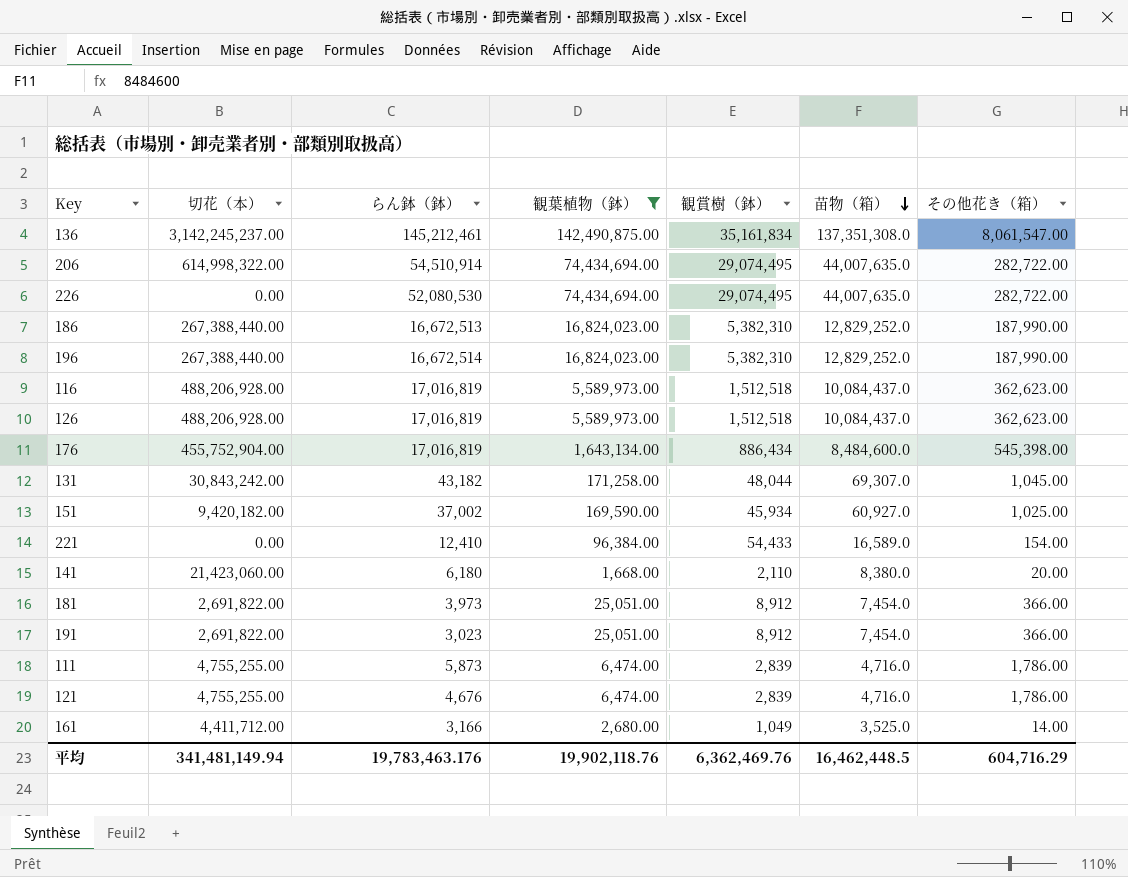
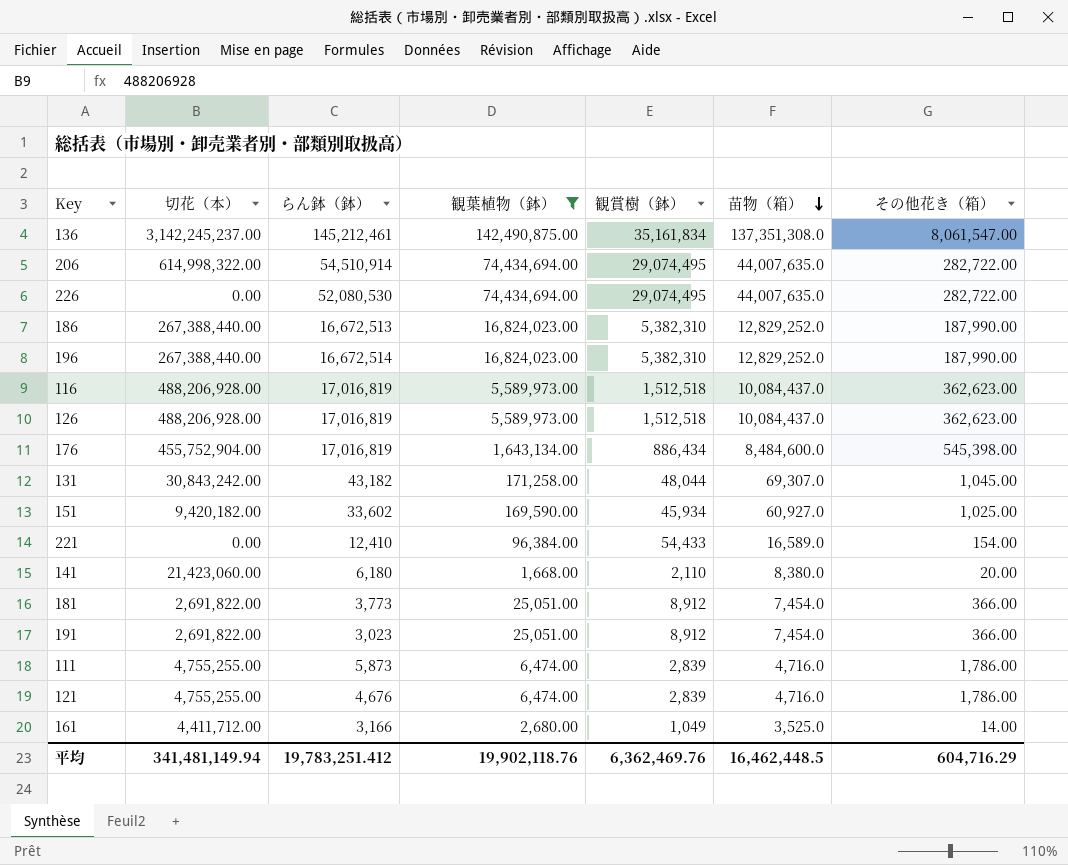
151 | らん鉢（鉢）: 37,002 -> 33,602
181 | らん鉢（鉢）: 3,973 -> 3,773
平均 | らん鉢（鉢）: 19,783,463.176 -> 19,783,251.412

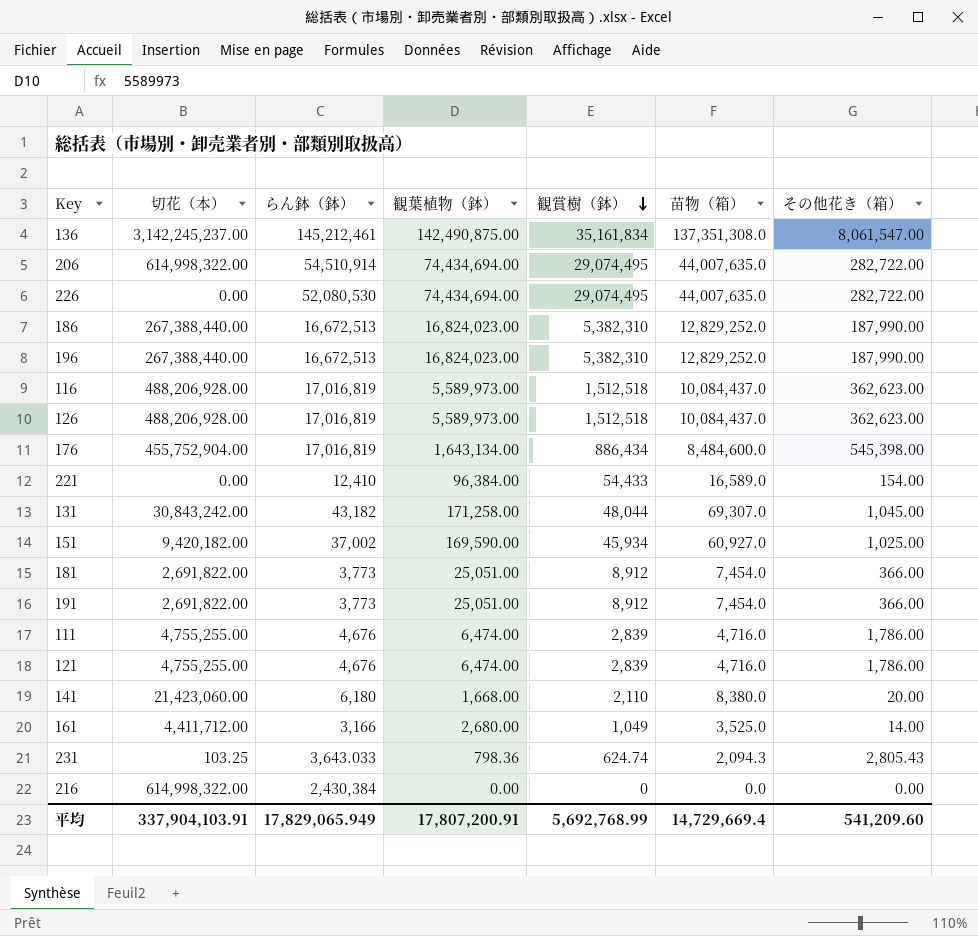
filter: 観葉植物（鉢） >= 1,668.00 -> none
row order: 苗物（箱） descending -> 観賞樹（鉢） descending
196 | らん鉢（鉢）: 16,672,514 -> 16,672,513
151 | らん鉢（鉢）: 33,602 -> 37,002
191 | らん鉢（鉢）: 3,023 -> 3,773
111 | らん鉢（鉢）: 5,873 -> 4,676
平均 | 切花（本）: 341,481,149.94 -> 337,904,103.91
平均 | らん鉢（鉢）: 19,783,251.412 -> 17,829,065.949
平均 | 観葉植物（鉢）: 19,902,118.76 -> 17,807,200.91
平均 | 観賞樹（鉢）: 6,362,469.76 -> 5,692,768.99
平均 | 苗物（箱）: 16,462,448.5 -> 14,729,669.4
平均 | その他花き（箱）: 604,716.29 -> 541,209.60

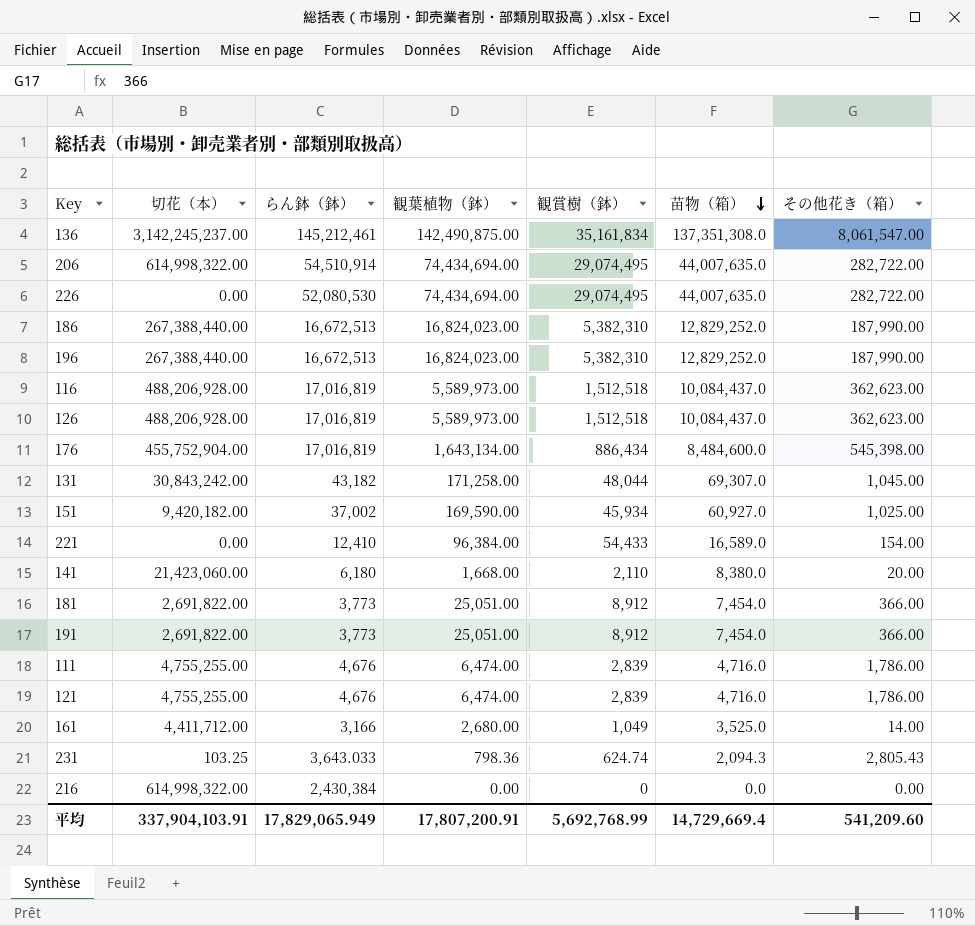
row order: 観賞樹（鉢） descending -> 苗物（箱） descending

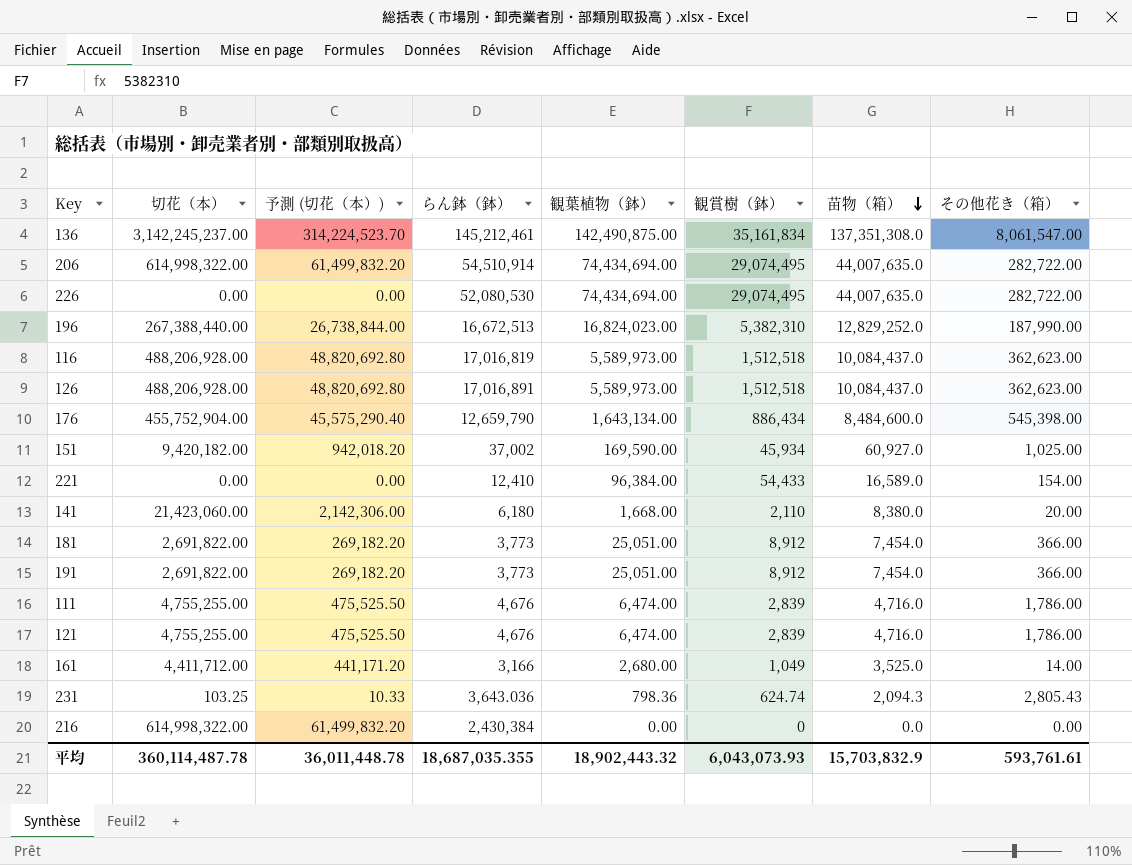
column 予測 (切花（本）) | formula: none -> [切花（本）] * 0.1
row 186: 267,388,440.00 | 16,672,513 | 16,824,023.00 | 5,382,310 | 12,829,252.0 | 187,990.00 -> none
row 131: 30,843,242.00 | 43,182 | 171,258.00 | 48,044 | 69,307.0 | 1,045.00 -> none
126 | らん鉢（鉢）: 17,016,819 -> 17,016,891
176 | らん鉢（鉢）: 17,016,819 -> 12,659,790
231 | らん鉢（鉢）: 3,643.033 -> 3,643.036
平均 | 切花（本）: 337,904,103.91 -> 360,114,487.78
平均 | らん鉢（鉢）: 17,829,065.949 -> 18,687,035.355
平均 | 観葉植物（鉢）: 17,807,200.91 -> 18,902,443.32
平均 | 観賞樹（鉢）: 5,692,768.99 -> 6,043,073.93
平均 | 苗物（箱）: 14,729,669.4 -> 15,703,832.9
平均 | その他花き（箱）: 541,209.60 -> 593,761.61

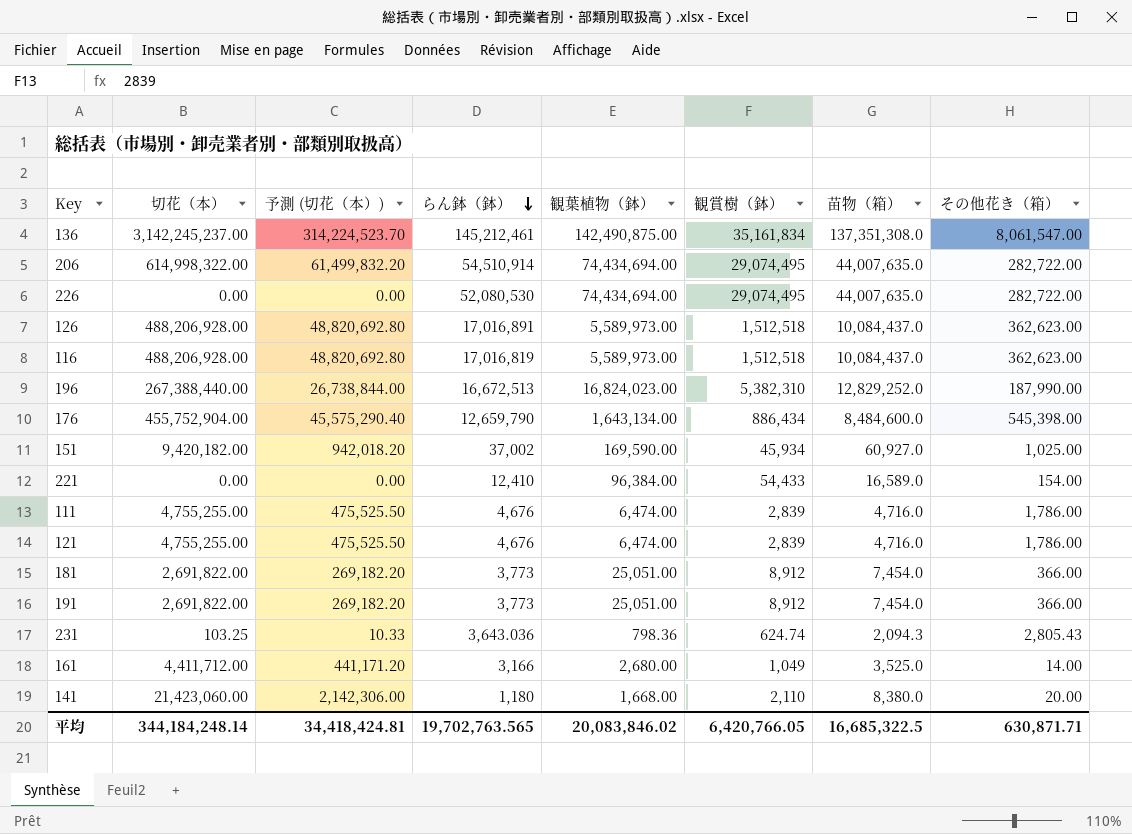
row order: 苗物（箱） descending -> らん鉢（鉢） descending
row 216: 614,998,322.00 | 61,499,832.20 | 2,430,384 | 0.00 | 0 | 0.0 | 0.00 -> none
141 | らん鉢（鉢）: 6,180 -> 1,180
平均 | 切花（本）: 360,114,487.78 -> 344,184,248.14
平均 | 予測 (切花（本）): 36,011,448.78 -> 34,418,424.81
平均 | らん鉢（鉢）: 18,687,035.355 -> 19,702,763.565
平均 | 観葉植物（鉢）: 18,902,443.32 -> 20,083,846.02
平均 | 観賞樹（鉢）: 6,043,073.93 -> 6,420,766.05
平均 | 苗物（箱）: 15,703,832.9 -> 16,685,322.5
平均 | その他花き（箱）: 593,761.61 -> 630,871.71

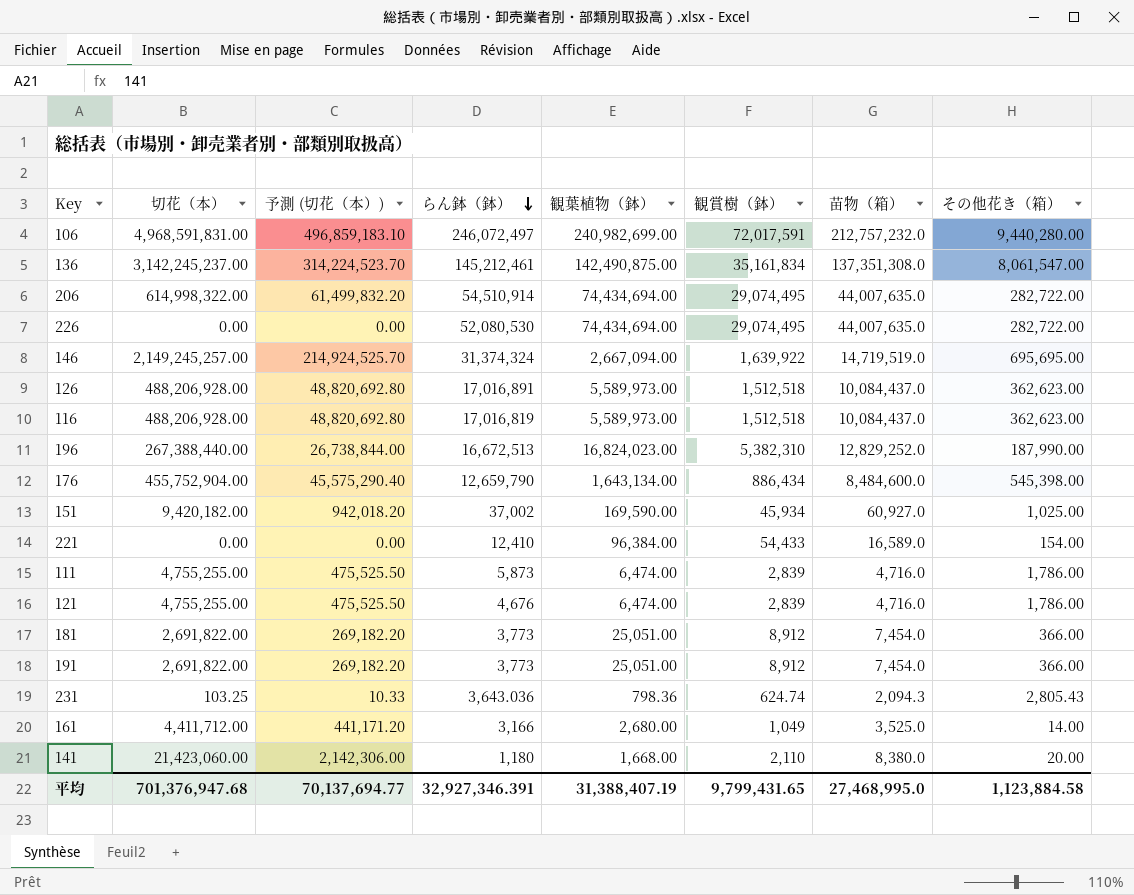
row 106: none -> 4,968,591,831.00 | 496,859,183.10 | 246,072,497 | 240,982,699.00 | 72,017,591 | 212,757,232.0 | 9,440,280.00
row 146: none -> 2,149,245,257.00 | 214,924,525.70 | 31,374,324 | 2,667,094.00 | 1,639,922 | 14,719,519.0 | 695,695.00
111 | らん鉢（鉢）: 4,676 -> 5,873
平均 | 切花（本）: 344,184,248.14 -> 701,376,947.68
平均 | 予測 (切花（本）): 34,418,424.81 -> 70,137,694.77
平均 | らん鉢（鉢）: 19,702,763.565 -> 32,927,346.391
平均 | 観葉植物（鉢）: 20,083,846.02 -> 31,388,407.19
平均 | 観賞樹（鉢）: 6,420,766.05 -> 9,799,431.65
平均 | 苗物（箱）: 16,685,322.5 -> 27,468,995.0
平均 | その他花き（箱）: 630,871.71 -> 1,123,884.58

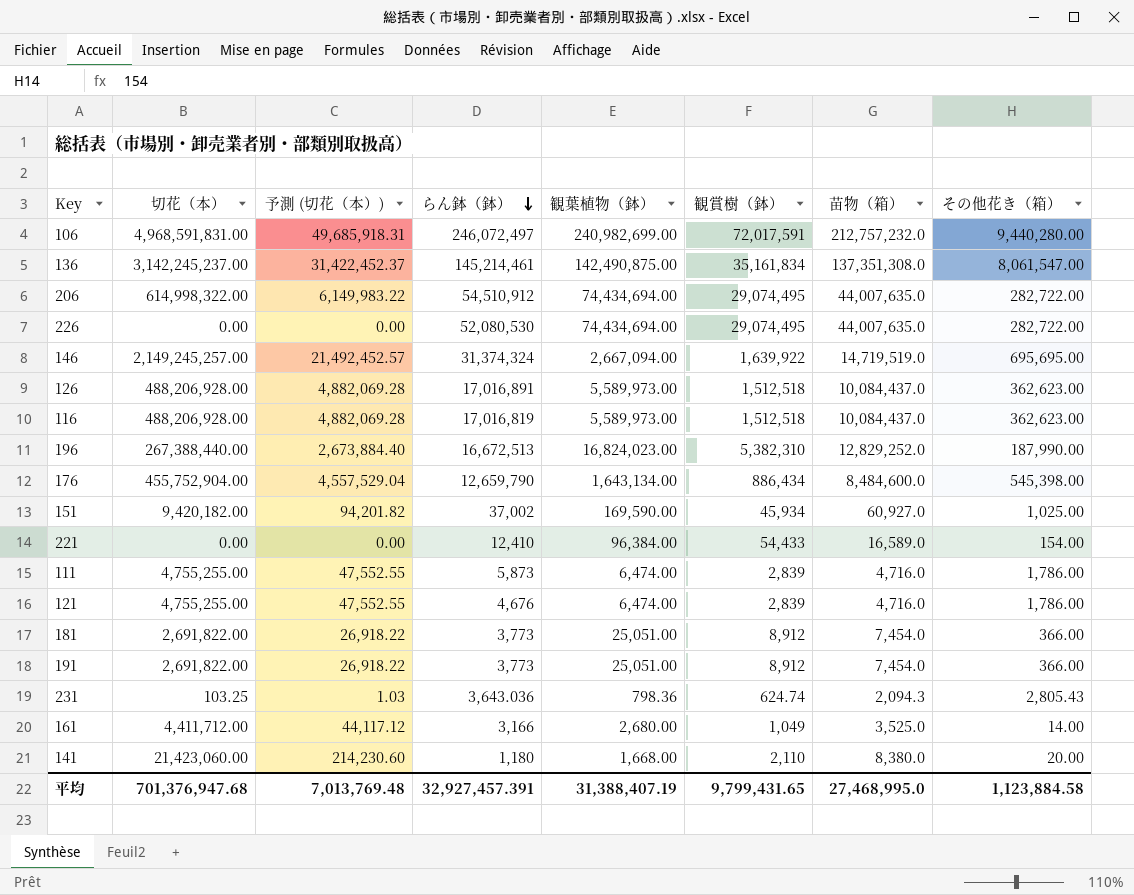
column 予測 (切花（本）) | formula: [切花（本）] * 0.1 -> [切花（本）] * 0.01
136 | らん鉢（鉢）: 145,212,461 -> 145,214,461
206 | らん鉢（鉢）: 54,510,914 -> 54,510,912
平均 | 予測 (切花（本）): 70,137,694.77 -> 7,013,769.48
平均 | らん鉢（鉢）: 32,927,346.391 -> 32,927,457.391

